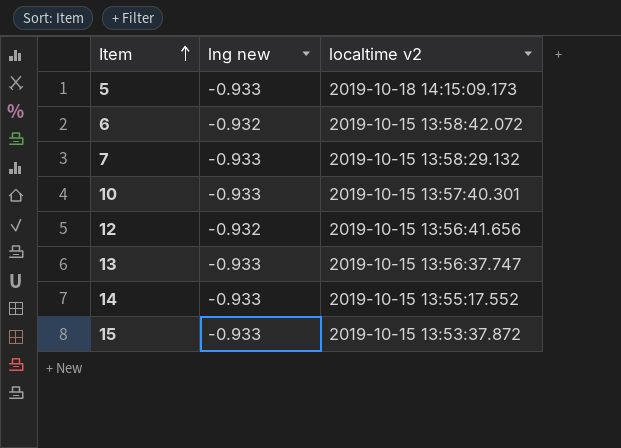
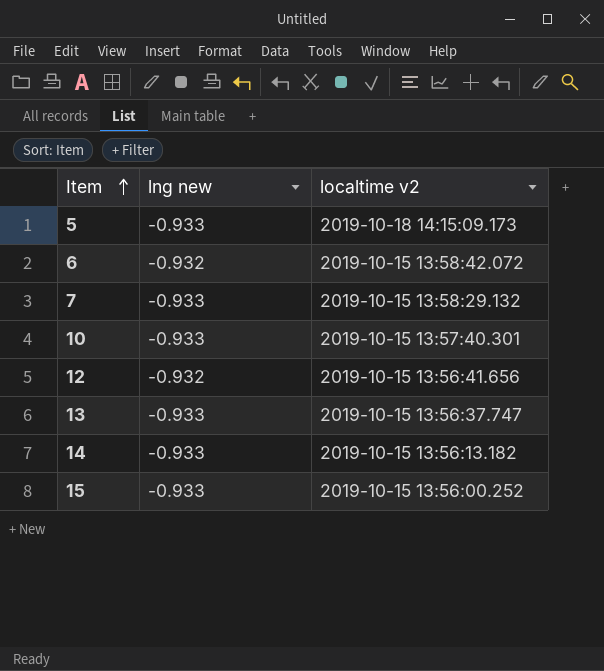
14 | localtime v2: 2019-10-15 13:55:17.552 -> 2019-10-15 13:56:13.182
15 | localtime v2: 2019-10-15 13:53:37.872 -> 2019-10-15 13:56:00.252

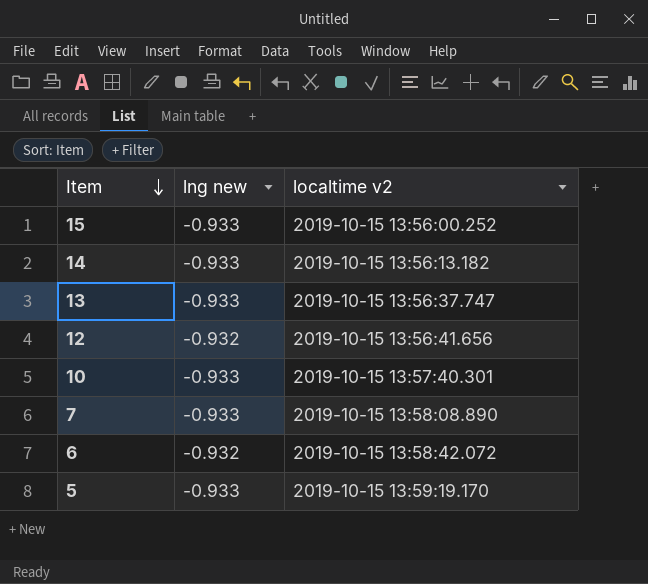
row order: Item ascending -> Item descending
7 | localtime v2: 2019-10-15 13:58:29.132 -> 2019-10-15 13:58:08.890
5 | localtime v2: 2019-10-18 14:15:09.173 -> 2019-10-15 13:59:19.170

